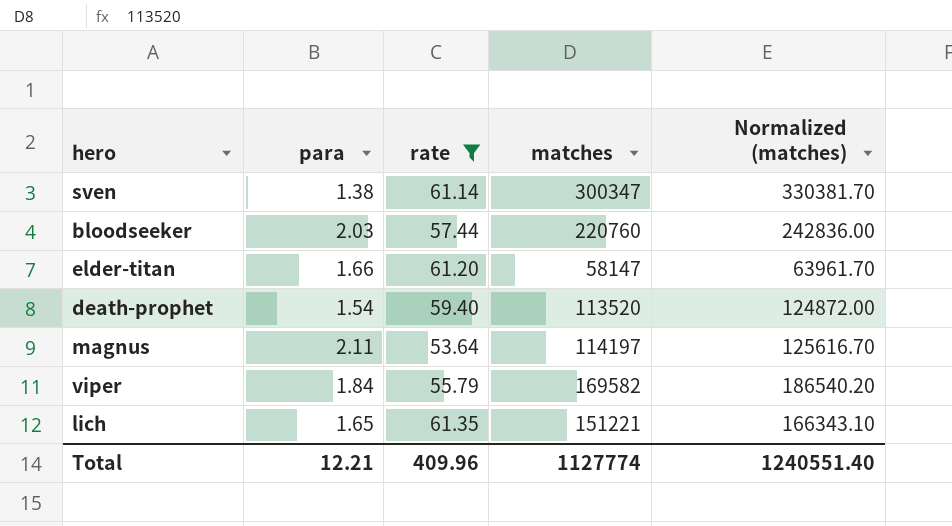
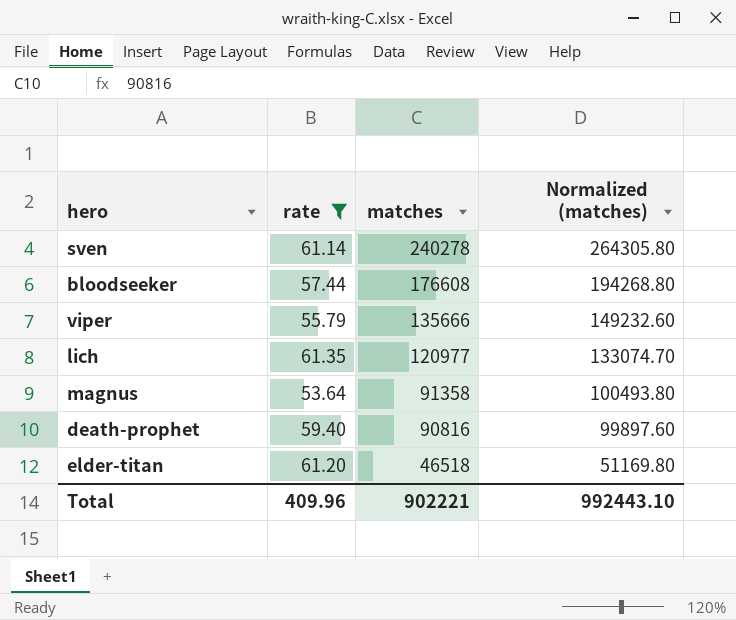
row order: none -> matches descending
column para | position: 2 -> none
sven | matches: 300347 -> 240278
sven | Normalized (matches): 330381.70 -> 264305.80
bloodseeker | matches: 220760 -> 176608
bloodseeker | Normalized (matches): 242836.00 -> 194268.80
viper | matches: 169582 -> 135666
viper | Normalized (matches): 186540.20 -> 149232.60
lich | matches: 151221 -> 120977
lich | Normalized (matches): 166343.10 -> 133074.70
magnus | matches: 114197 -> 91358
magnus | Normalized (matches): 125616.70 -> 100493.80
death-prophet | matches: 113520 -> 90816
death-prophet | Normalized (matches): 124872.00 -> 99897.60
elder-titan | matches: 58147 -> 46518
elder-titan | Normalized (matches): 63961.70 -> 51169.80
Total | matches: 1127774 -> 902221
Total | Normalized (matches): 1240551.40 -> 992443.10

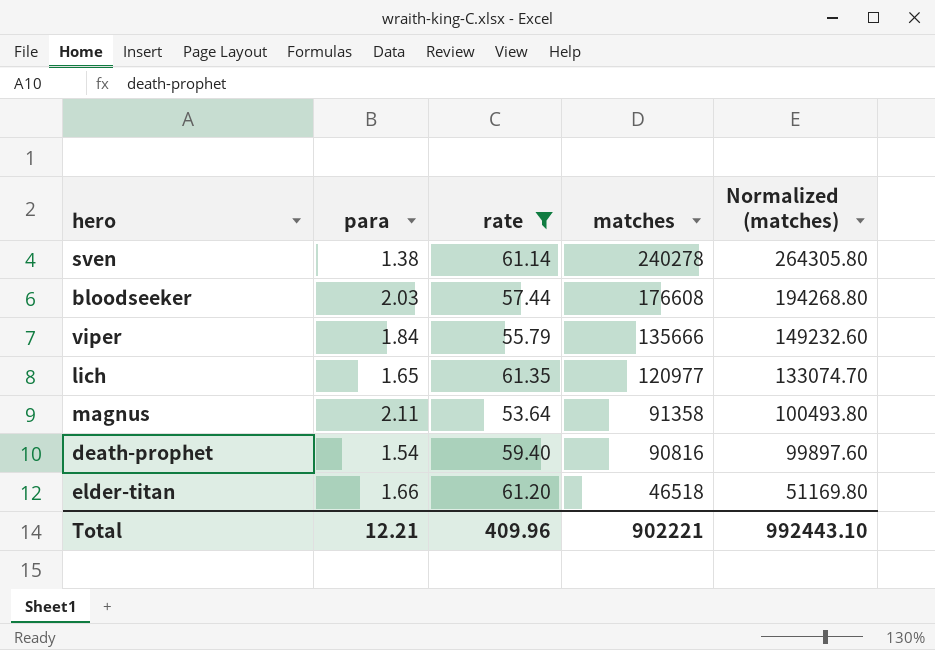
column para | position: none -> 2

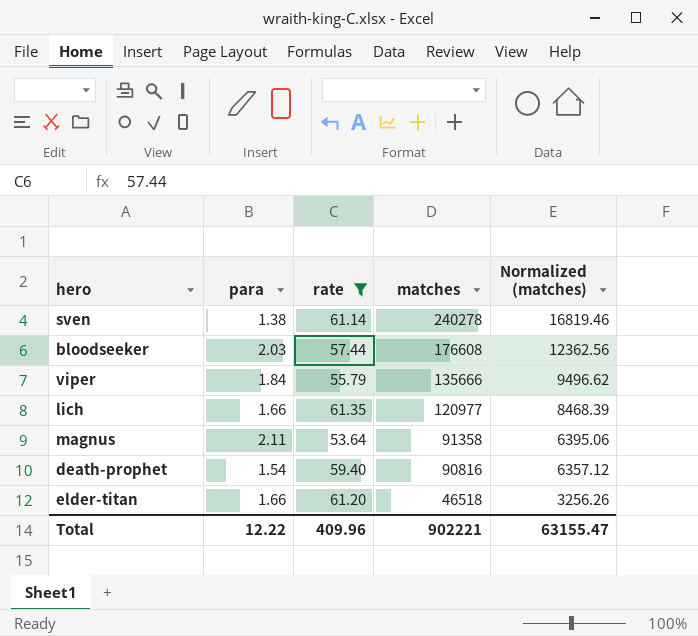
column Normalized (matches) | formula: [matches] * 1.1 -> [matches] * 0.07
lich | para: 1.65 -> 1.66
Total | para: 12.21 -> 12.22
Total | Normalized (matches): 992443.10 -> 63155.47

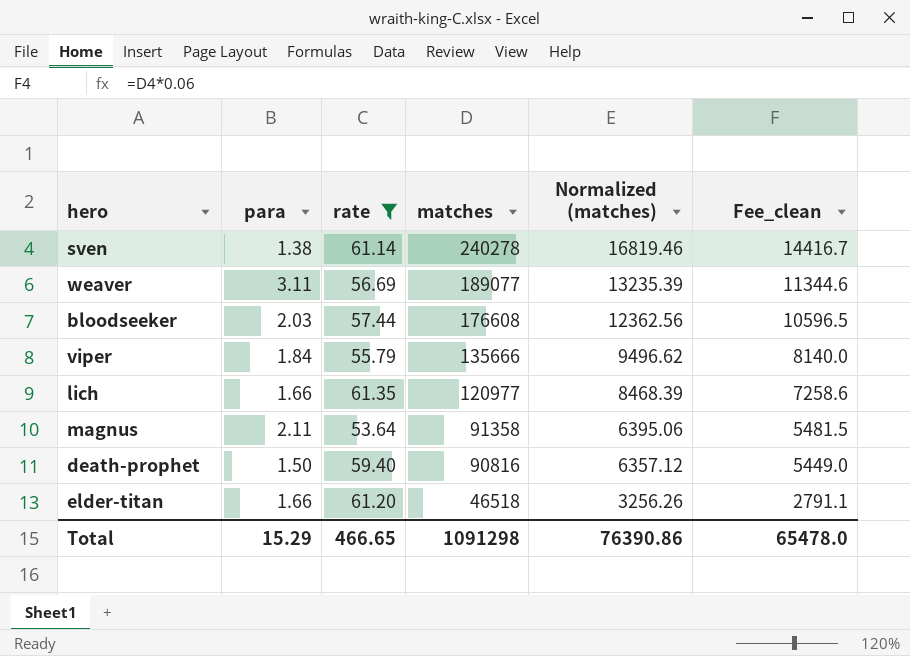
column Fee_clean | formula: none -> [matches] * 0.06
row weaver: none -> 3.11 | 56.69 | 189077 | 13235.39 | 11344.6
death-prophet | para: 1.54 -> 1.50
Total | para: 12.22 -> 15.29
Total | rate: 409.96 -> 466.65
Total | matches: 902221 -> 1091298
Total | Normalized (matches): 63155.47 -> 76390.86

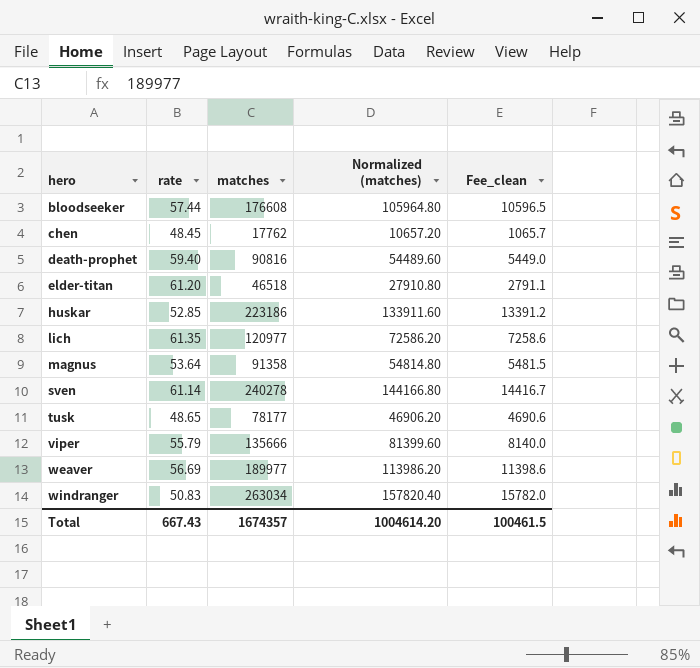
filter: rate >= 53.64 -> none
row order: matches descending -> hero ascending
column para | position: 2 -> none
column Normalized (matches) | formula: [matches] * 0.07 -> [matches] * 0.6
weaver | matches: 189077 -> 189977
weaver | Fee_clean: 11344.6 -> 11398.6
Total | rate: 466.65 -> 667.43
Total | matches: 1091298 -> 1674357
Total | Normalized (matches): 76390.86 -> 1004614.20
Total | Fee_clean: 65478.0 -> 100461.5

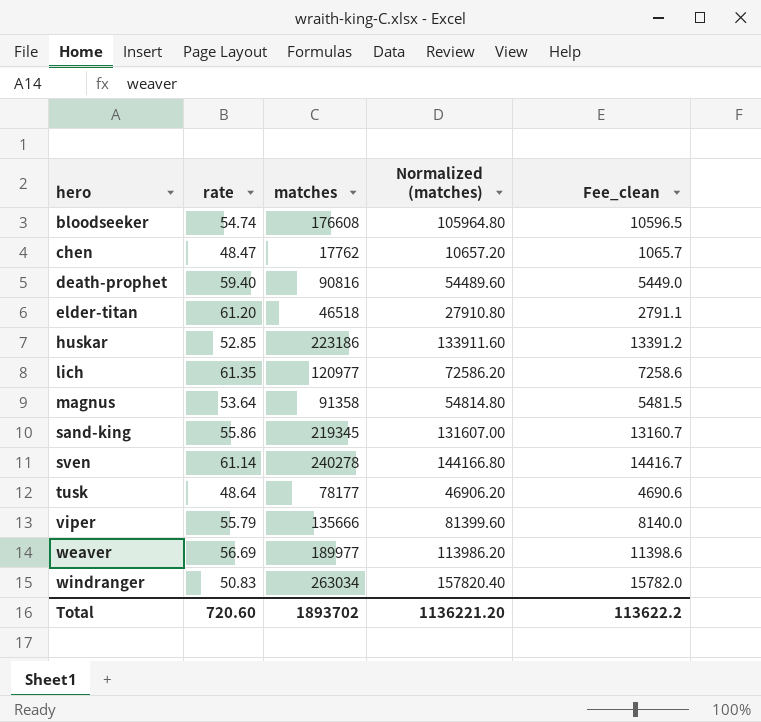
bloodseeker | rate: 57.44 -> 54.74
chen | rate: 48.45 -> 48.47
row sand-king: none -> 55.86 | 219345 | 131607.00 | 13160.7
tusk | rate: 48.65 -> 48.64
Total | rate: 667.43 -> 720.60
Total | matches: 1674357 -> 1893702
Total | Normalized (matches): 1004614.20 -> 1136221.20
Total | Fee_clean: 100461.5 -> 113622.2

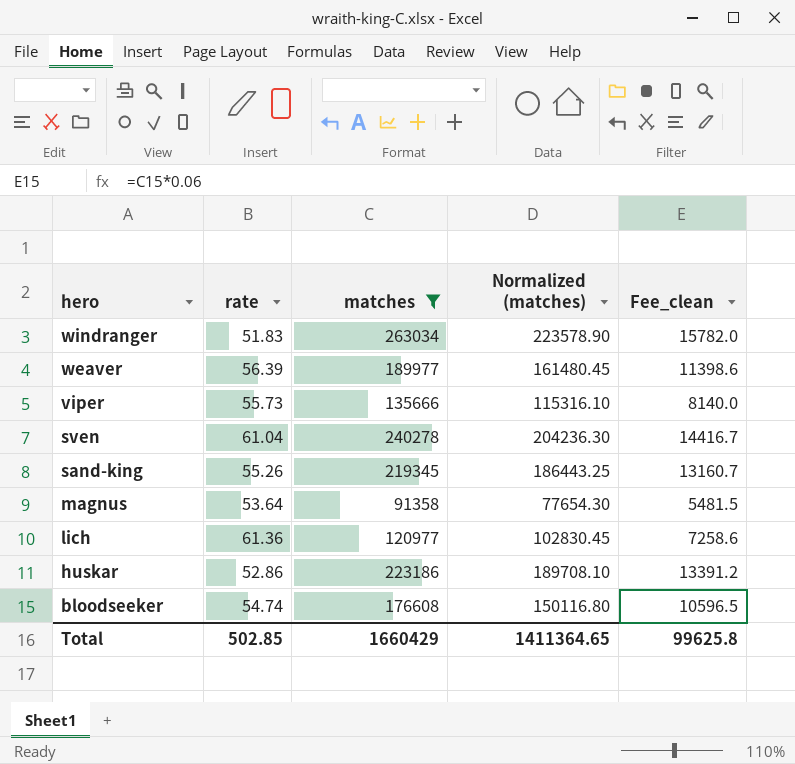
filter: none -> matches >= 91358
row order: hero ascending -> hero descending
column Normalized (matches) | formula: [matches] * 0.6 -> [matches] * 0.85
windranger | rate: 50.83 -> 51.83
weaver | rate: 56.69 -> 56.39
viper | rate: 55.79 -> 55.73
sven | rate: 61.14 -> 61.04
sand-king | rate: 55.86 -> 55.26
lich | rate: 61.35 -> 61.36
huskar | rate: 52.85 -> 52.86
Total | rate: 720.60 -> 502.85
Total | matches: 1893702 -> 1660429
Total | Normalized (matches): 1136221.20 -> 1411364.65
Total | Fee_clean: 113622.2 -> 99625.8

